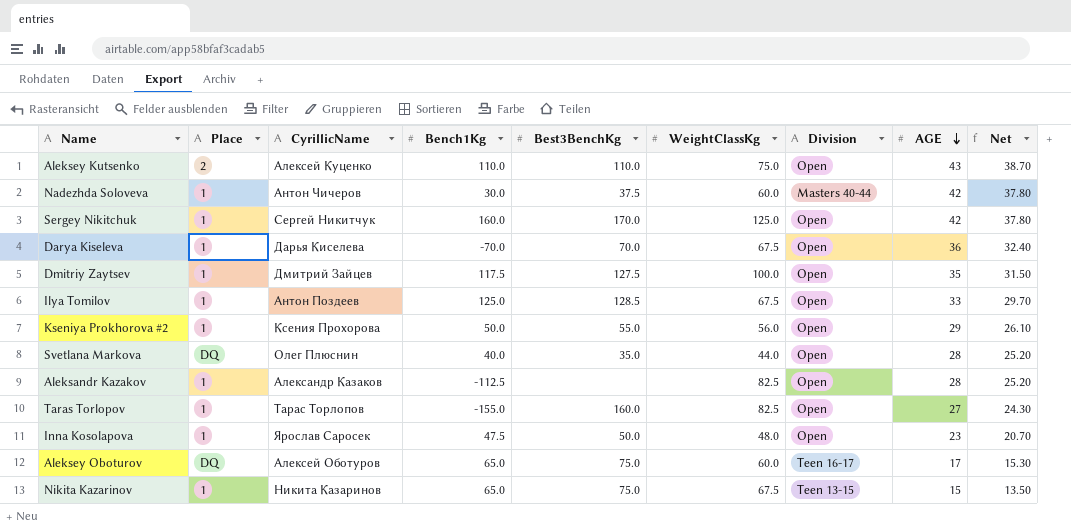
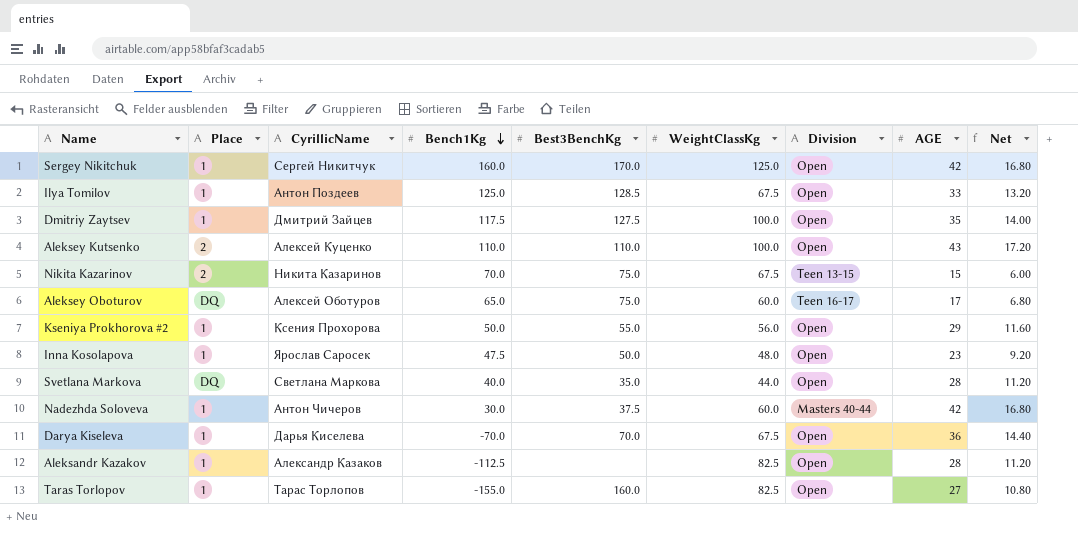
row order: AGE descending -> Bench1Kg descending
column Net | formula: [AGE] * 0.9 -> [AGE] * 0.4
Aleksey Kutsenko | WeightClassKg: 75.0 -> 100.0
Nikita Kazarinov | Place: 1 -> 2
Nikita Kazarinov | Bench1Kg: 65.0 -> 70.0
Svetlana Markova | CyrillicName: Олег Плюснин -> Светлана Маркова

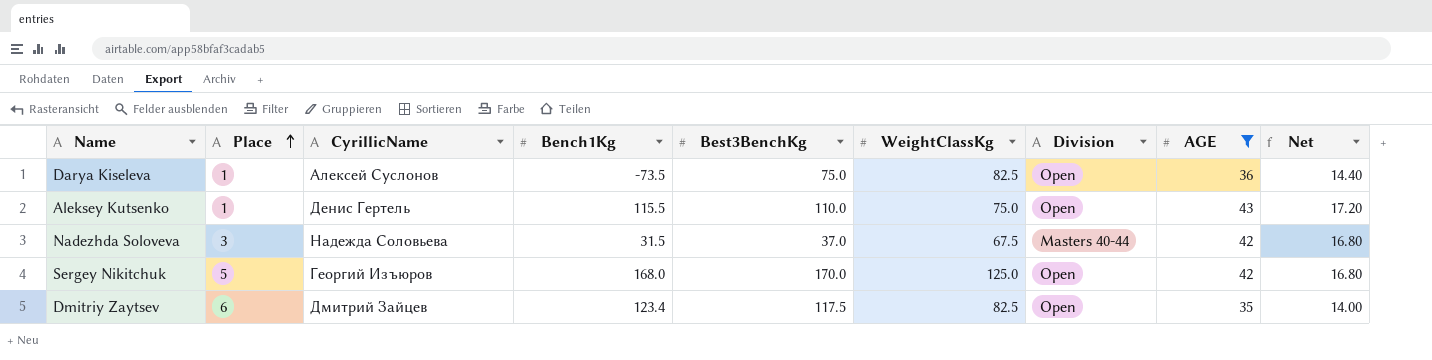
filter: none -> AGE >= 35
row order: Bench1Kg descending -> Place ascending
Darya Kiseleva | CyrillicName: Дарья Киселева -> Алексей Суслонов
Darya Kiseleva | Bench1Kg: -70.0 -> -73.5
Darya Kiseleva | Best3BenchKg: 70.0 -> 75.0
Darya Kiseleva | WeightClassKg: 67.5 -> 82.5
Aleksey Kutsenko | Place: 2 -> 1
Aleksey Kutsenko | CyrillicName: Алексей Куценко -> Денис Гертель
Aleksey Kutsenko | Bench1Kg: 110.0 -> 115.5
Aleksey Kutsenko | WeightClassKg: 100.0 -> 75.0
Nadezhda Soloveva | Place: 1 -> 3
Nadezhda Soloveva | CyrillicName: Антон Чичеров -> Надежда Соловьева
Nadezhda Soloveva | Bench1Kg: 30.0 -> 31.5
Nadezhda Soloveva | Best3BenchKg: 37.5 -> 37.0
Nadezhda Soloveva | WeightClassKg: 60.0 -> 67.5
Sergey Nikitchuk | Place: 1 -> 5
Sergey Nikitchuk | CyrillicName: Сергей Никитчук -> Георгий Изъюров
Sergey Nikitchuk | Bench1Kg: 160.0 -> 168.0
Dmitriy Zaytsev | Place: 1 -> 6
Dmitriy Zaytsev | Bench1Kg: 117.5 -> 123.4
Dmitriy Zaytsev | Best3BenchKg: 127.5 -> 117.5
Dmitriy Zaytsev | WeightClassKg: 100.0 -> 82.5

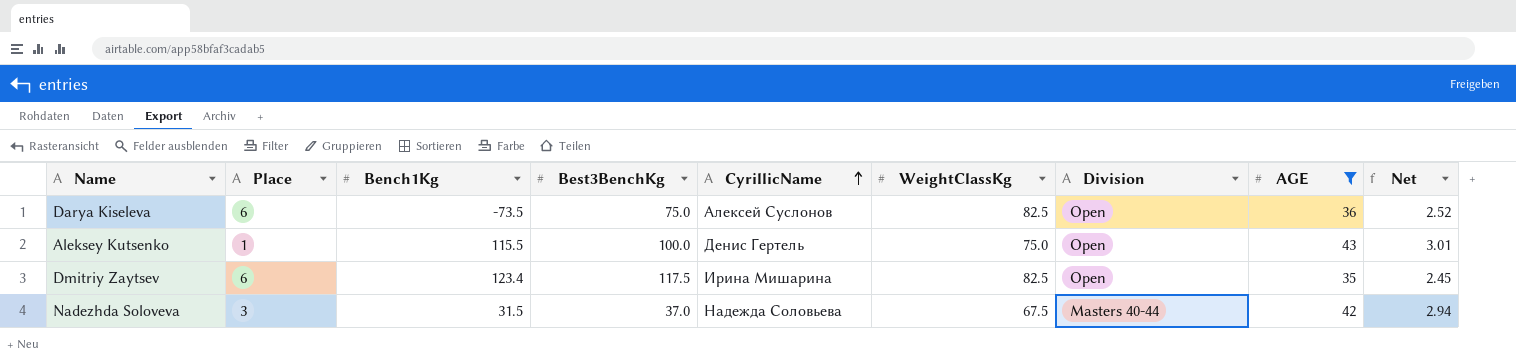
row order: Place ascending -> CyrillicName ascending
column CyrillicName | position: 3 -> 5
column Net | formula: [AGE] * 0.4 -> [AGE] * 0.07
row Sergey Nikitchuk: 5 | Георгий Изъюров | 168.0 | 170.0 | 125.0 | Open | 42 | 16.80 -> none
Darya Kiseleva | Place: 1 -> 6
Aleksey Kutsenko | Best3BenchKg: 110.0 -> 100.0
Dmitriy Zaytsev | CyrillicName: Дмитрий Зайцев -> Ирина Мишарина

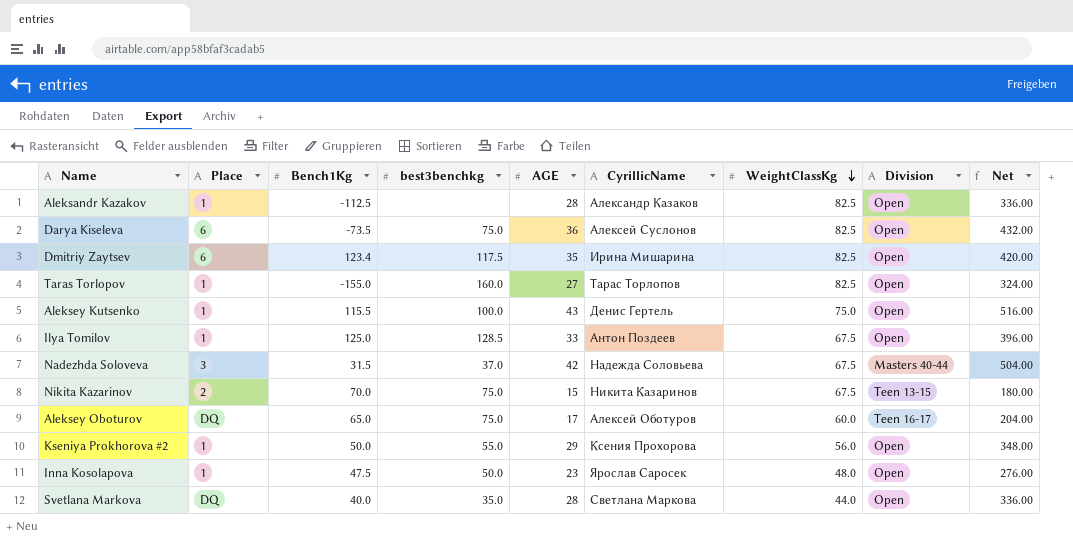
filter: AGE >= 35 -> none
row order: CyrillicName ascending -> WeightClassKg descending
column name: Best3BenchKg -> best3benchkg
column AGE | position: 8 -> 5
column Net | formula: [AGE] * 0.07 -> [AGE] * 12

